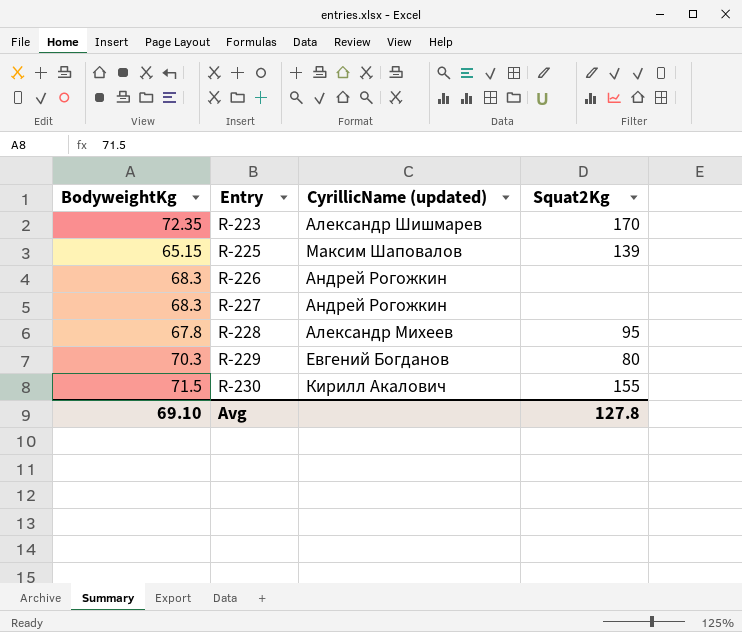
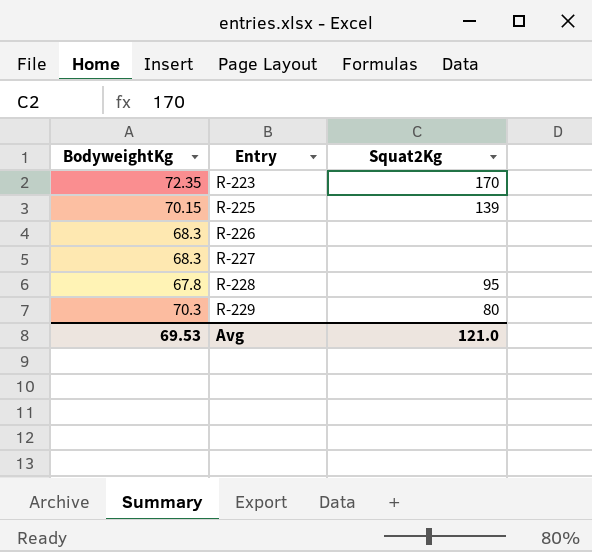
column CyrillicName (updated) | position: 3 -> none
row R-230: 71.5 | Кирилл Акалович | 155 -> none
R-225 | BodyweightKg: 65.15 -> 70.15
Avg | BodyweightKg: 69.10 -> 69.53
Avg | Squat2Kg: 127.8 -> 121.0

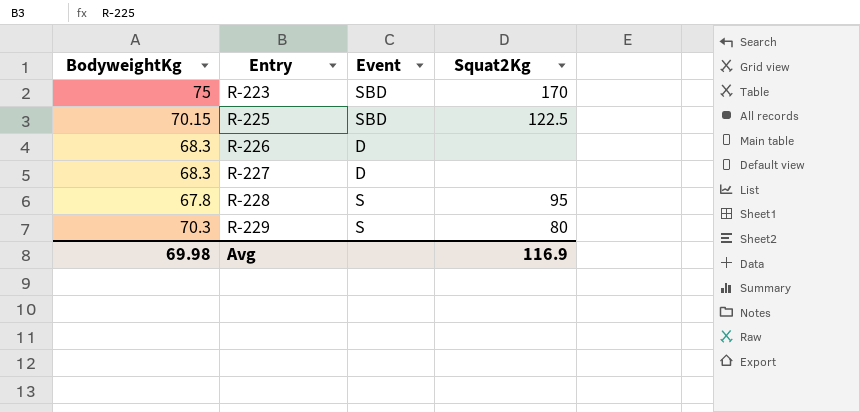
column Event | position: none -> 3
R-223 | BodyweightKg: 72.35 -> 75
R-225 | Squat2Kg: 139 -> 122.5
Avg | BodyweightKg: 69.53 -> 69.98
Avg | Squat2Kg: 121.0 -> 116.9

